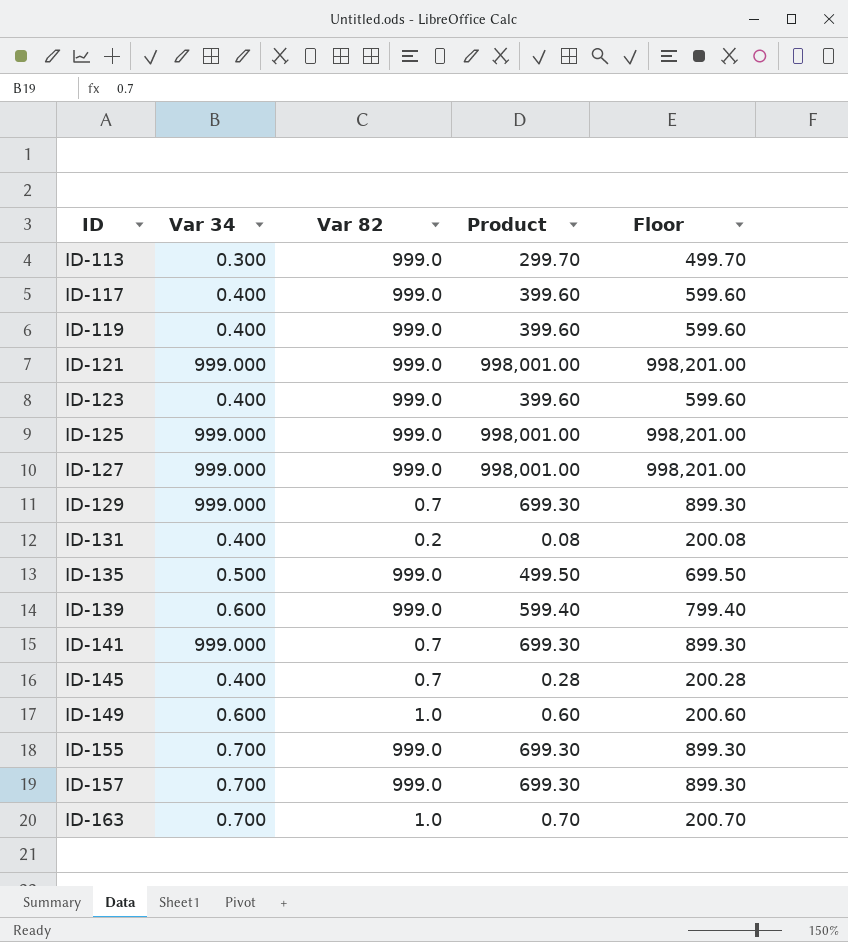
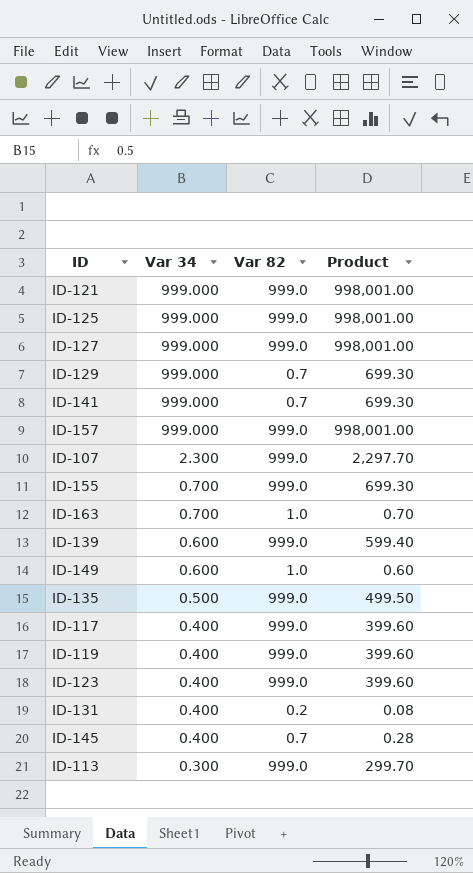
row order: ID ascending -> Var 34 descending
column Floor | formula: [Product] + 200 -> none
ID-157 | Var 34: 0.700 -> 999.000
ID-157 | Product: 699.30 -> 998,001.00
row ID-107: none -> 2.300 | 999.0 | 2,297.70

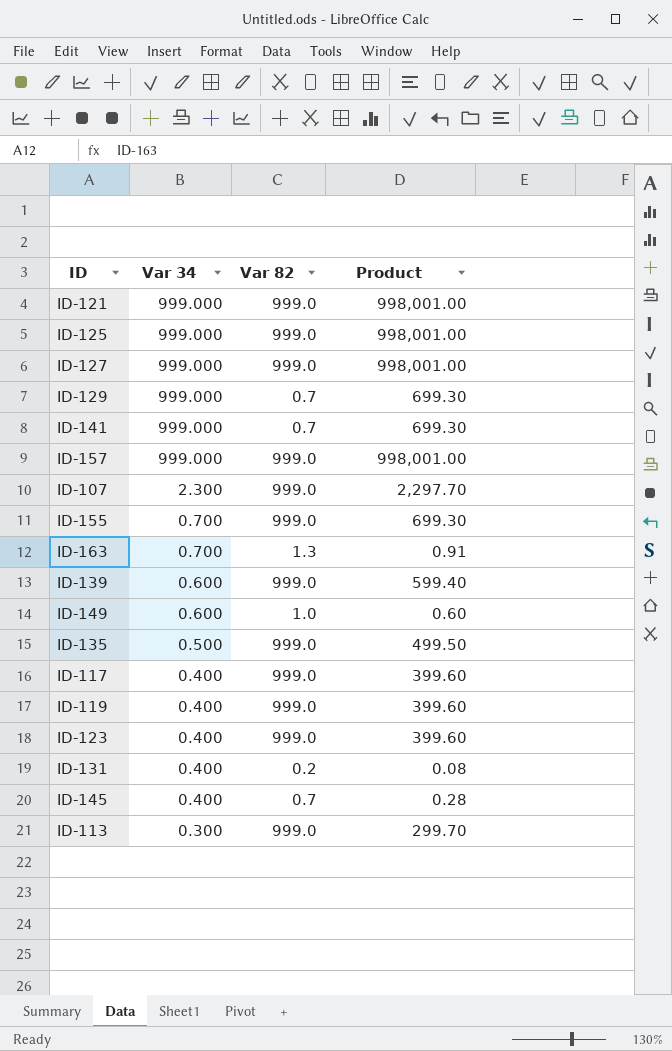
ID-163 | Var 82: 1.0 -> 1.3
ID-163 | Product: 0.70 -> 0.91

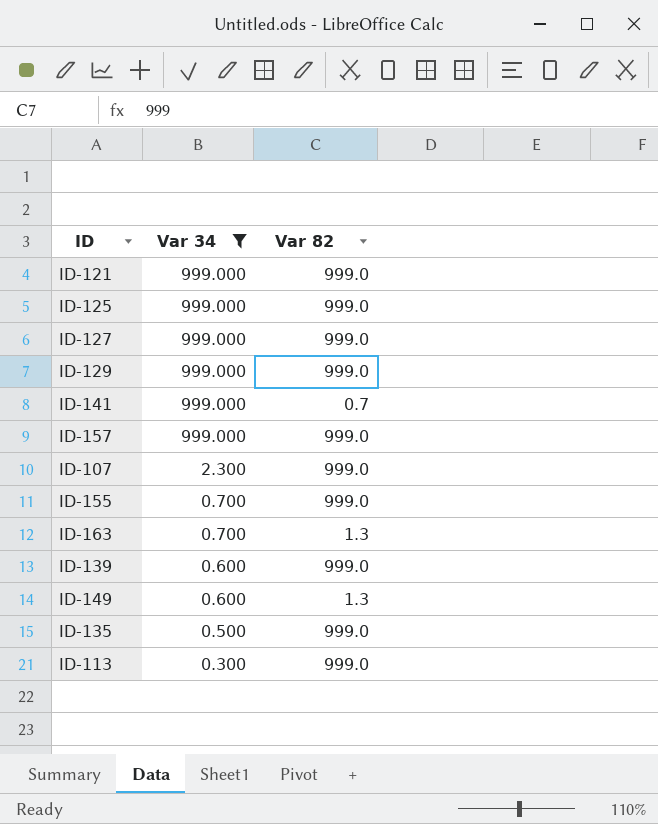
filter: none -> Var 34 != 0.400
column Product | formula: [Var 34] * [Var 82] -> none
ID-129 | Var 82: 0.7 -> 999.0
ID-149 | Var 82: 1.0 -> 1.3

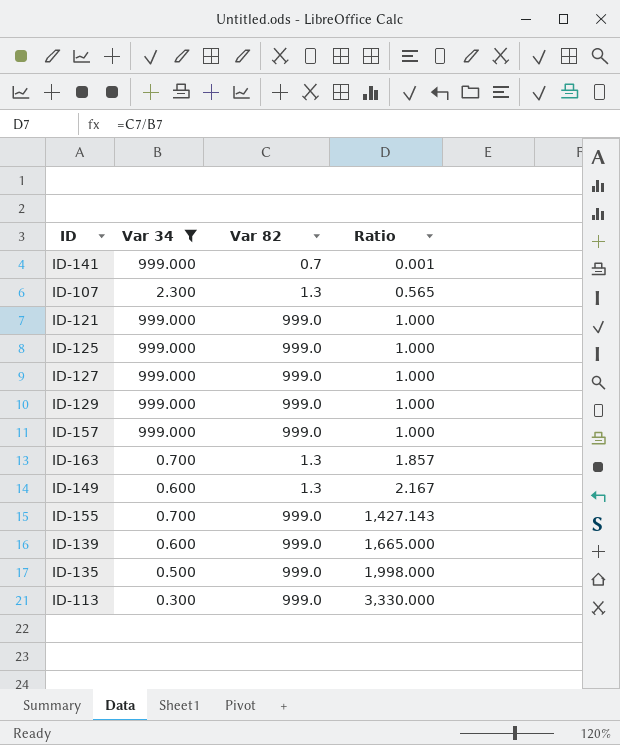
row order: Var 34 descending -> Ratio ascending
column Ratio | formula: none -> [Var 82] / [Var 34]
ID-107 | Var 82: 999.0 -> 1.3

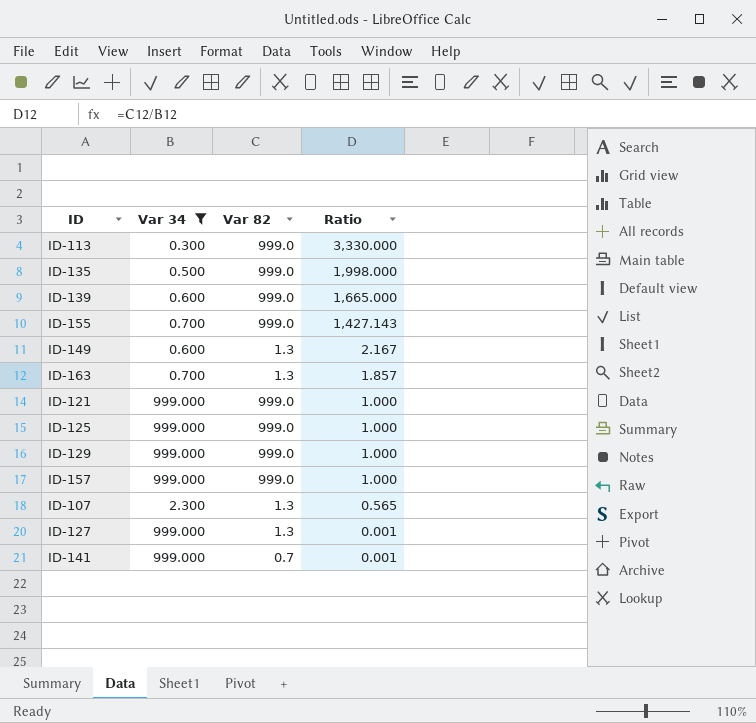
row order: Ratio ascending -> Ratio descending
ID-127 | Var 82: 999.0 -> 1.3
ID-127 | Ratio: 1.000 -> 0.001

